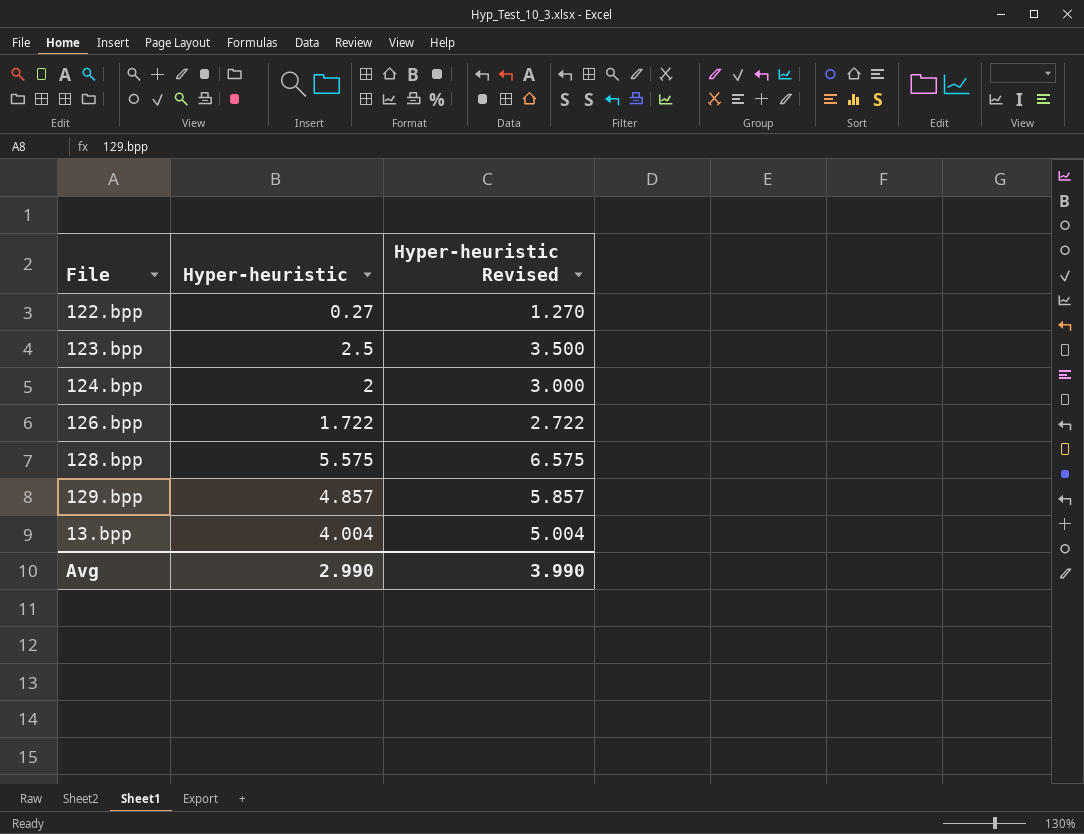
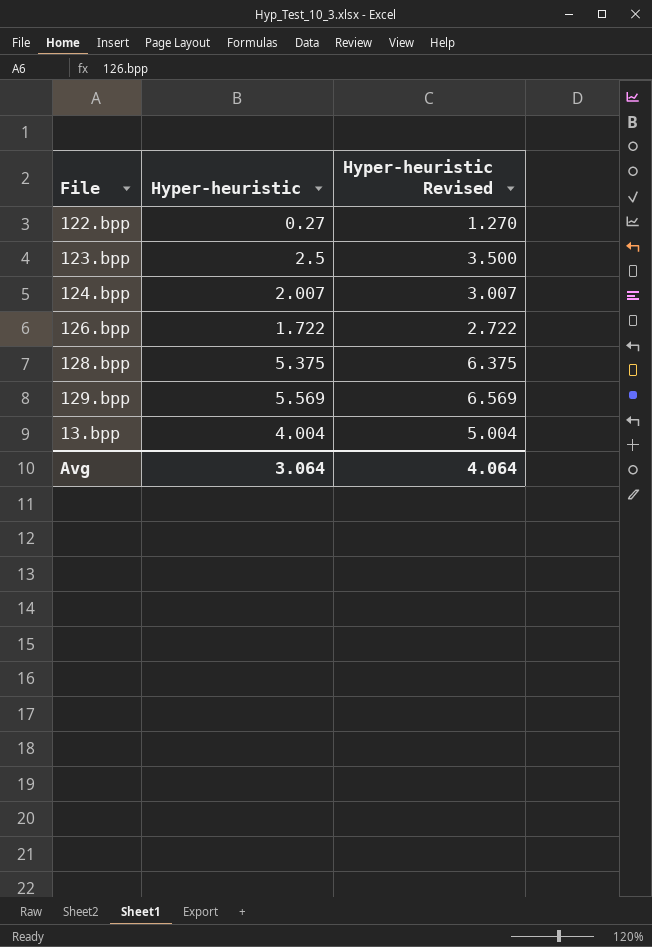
124.bpp | Hyper-heuristic: 2 -> 2.007
124.bpp | Hyper-heuristic Revised: 3.000 -> 3.007
128.bpp | Hyper-heuristic: 5.575 -> 5.375
128.bpp | Hyper-heuristic Revised: 6.575 -> 6.375
129.bpp | Hyper-heuristic: 4.857 -> 5.569
129.bpp | Hyper-heuristic Revised: 5.857 -> 6.569
Avg | Hyper-heuristic: 2.990 -> 3.064
Avg | Hyper-heuristic Revised: 3.990 -> 4.064

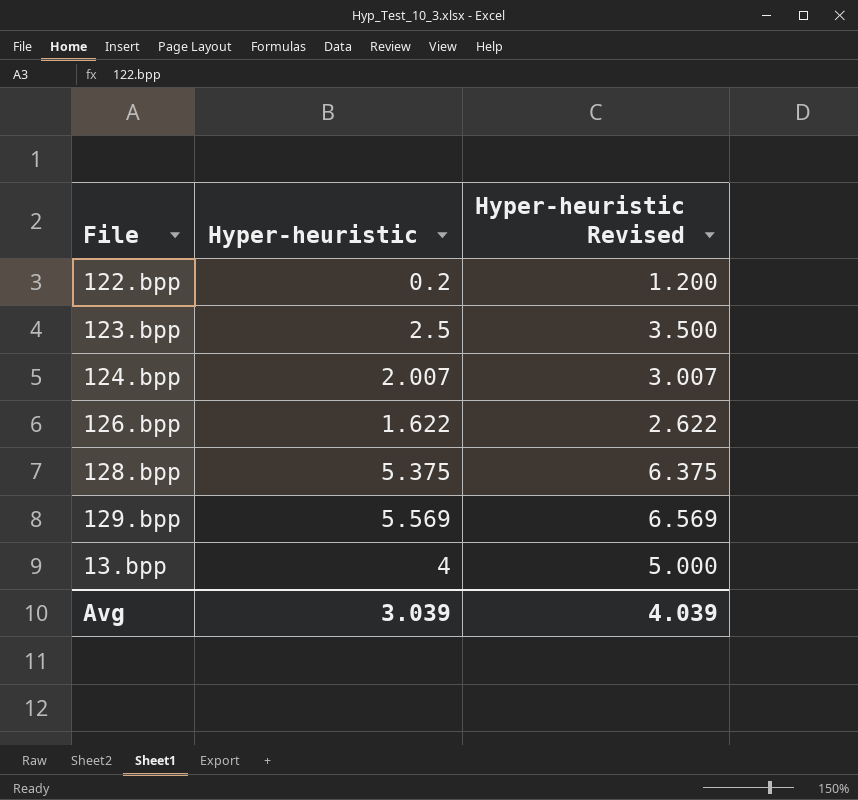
122.bpp | Hyper-heuristic: 0.27 -> 0.2
122.bpp | Hyper-heuristic Revised: 1.270 -> 1.200
126.bpp | Hyper-heuristic: 1.722 -> 1.622
126.bpp | Hyper-heuristic Revised: 2.722 -> 2.622
13.bpp | Hyper-heuristic: 4.004 -> 4
13.bpp | Hyper-heuristic Revised: 5.004 -> 5.000
Avg | Hyper-heuristic: 3.064 -> 3.039
Avg | Hyper-heuristic Revised: 4.064 -> 4.039

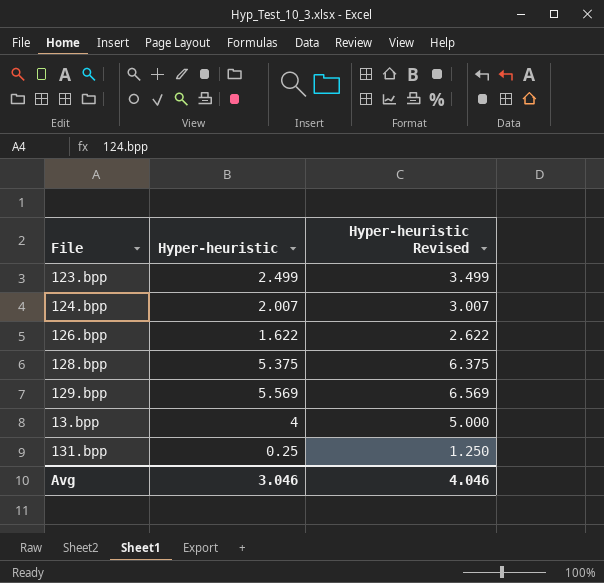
row 122.bpp: 0.2 | 1.200 -> none
123.bpp | Hyper-heuristic: 2.5 -> 2.499
123.bpp | Hyper-heuristic Revised: 3.500 -> 3.499
row 131.bpp: none -> 0.25 | 1.250
Avg | Hyper-heuristic: 3.039 -> 3.046
Avg | Hyper-heuristic Revised: 4.039 -> 4.046

